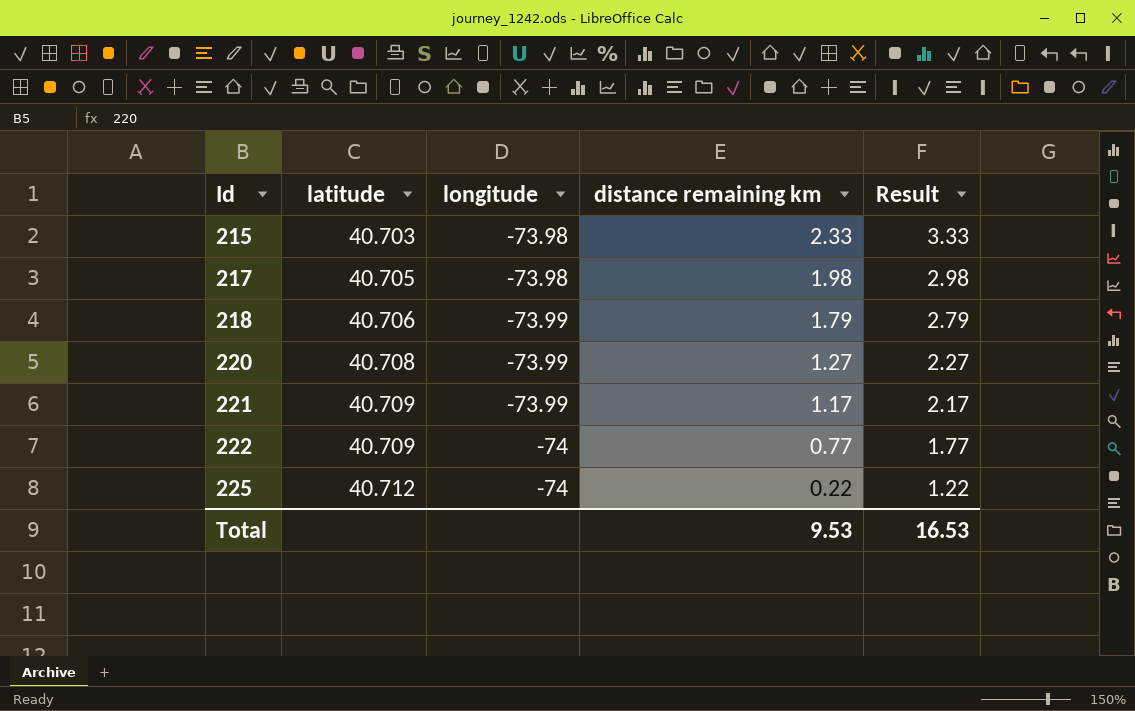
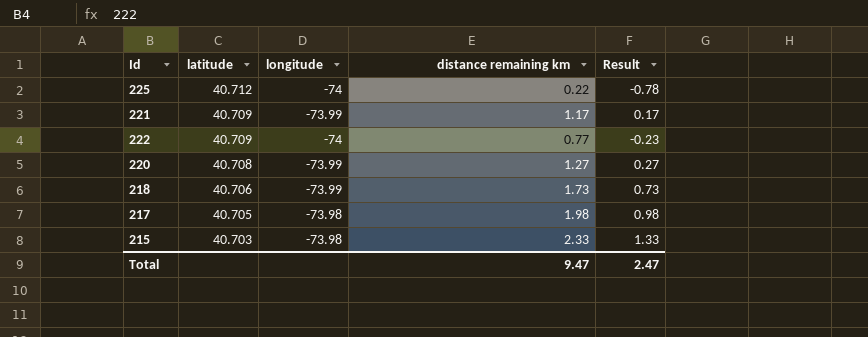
row order: Id ascending -> latitude descending
column Result | formula: [distance remaining km] + 1 -> [distance remaining km] - 1
218 | distance remaining km: 1.79 -> 1.73
Total | distance remaining km: 9.53 -> 9.47
Total | Result: 16.53 -> 2.47

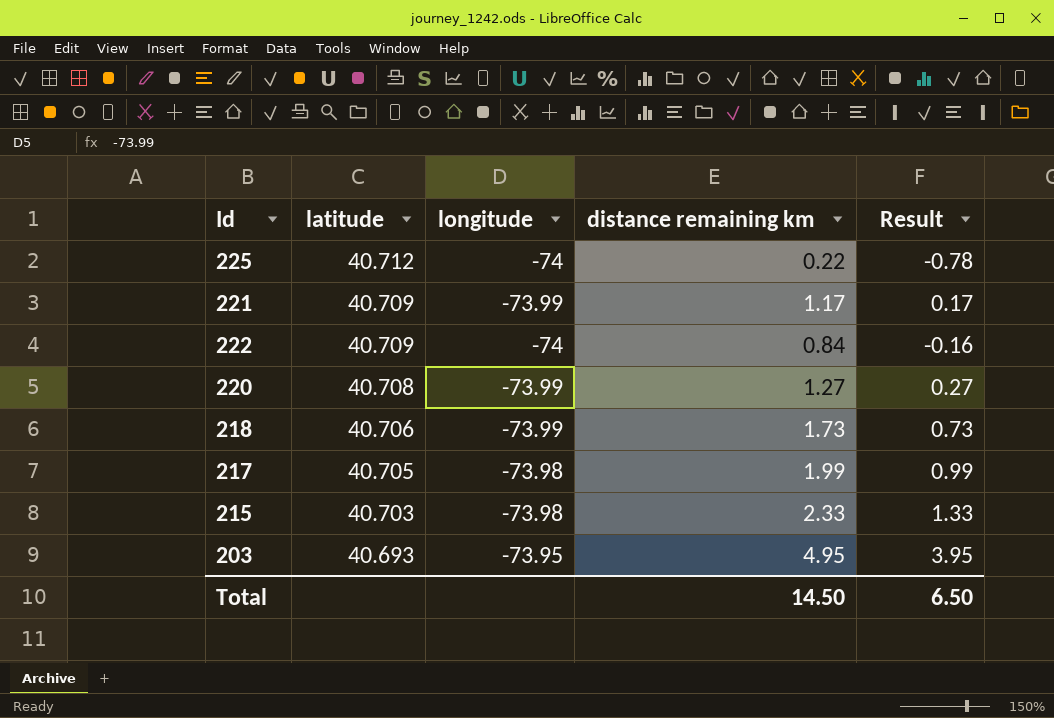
222 | distance remaining km: 0.77 -> 0.84
222 | Result: -0.23 -> -0.16
217 | distance remaining km: 1.98 -> 1.99
217 | Result: 0.98 -> 0.99
row 203: none -> 40.693 | -73.95 | 4.95 | 3.95
Total | distance remaining km: 9.47 -> 14.50
Total | Result: 2.47 -> 6.50

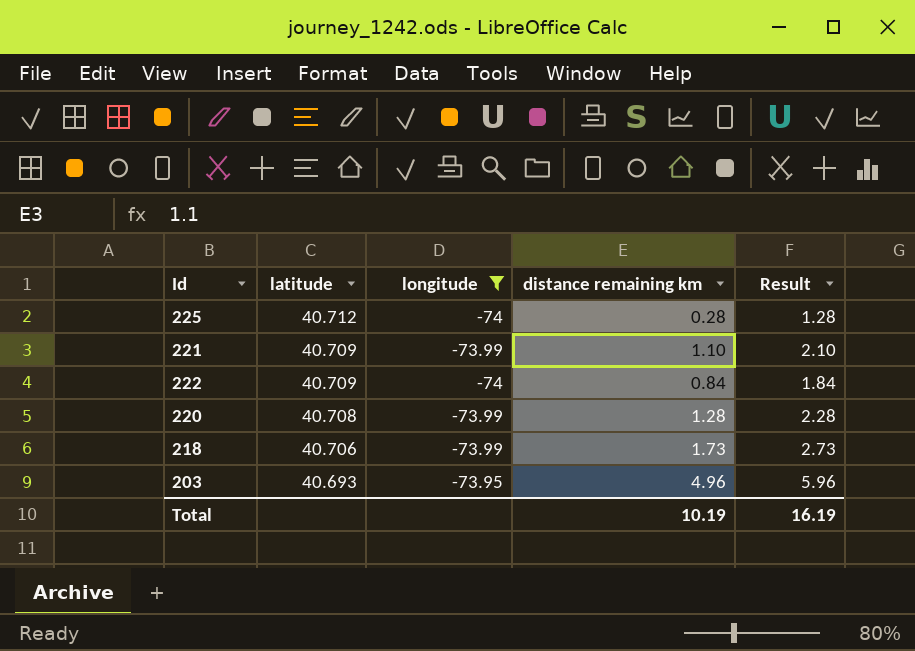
filter: none -> longitude != -73.98
column Result | formula: [distance remaining km] - 1 -> [distance remaining km] + 1
225 | distance remaining km: 0.22 -> 0.28
221 | distance remaining km: 1.17 -> 1.10
220 | distance remaining km: 1.27 -> 1.28
203 | distance remaining km: 4.95 -> 4.96
Total | distance remaining km: 14.50 -> 10.19
Total | Result: 6.50 -> 16.19

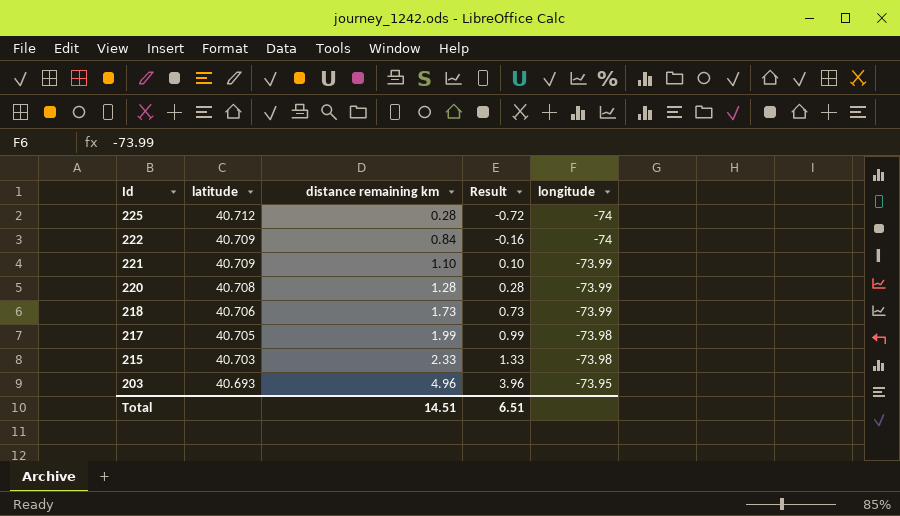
filter: longitude != -73.98 -> none
row order: latitude descending -> Id descending
column Result | formula: [distance remaining km] + 1 -> [distance remaining km] - 1
column longitude | position: 3 -> 5
Total | distance remaining km: 10.19 -> 14.51
Total | Result: 16.19 -> 6.51

